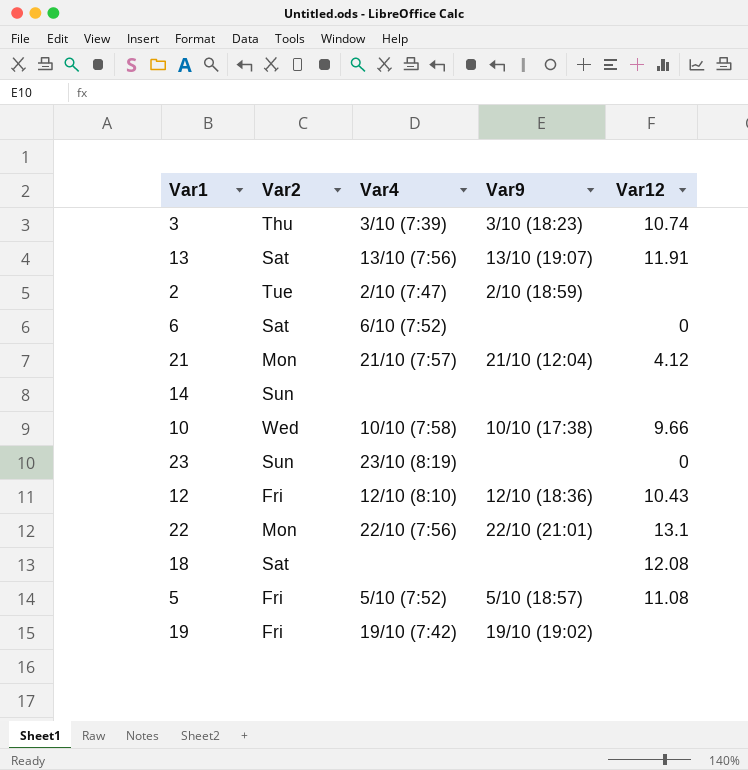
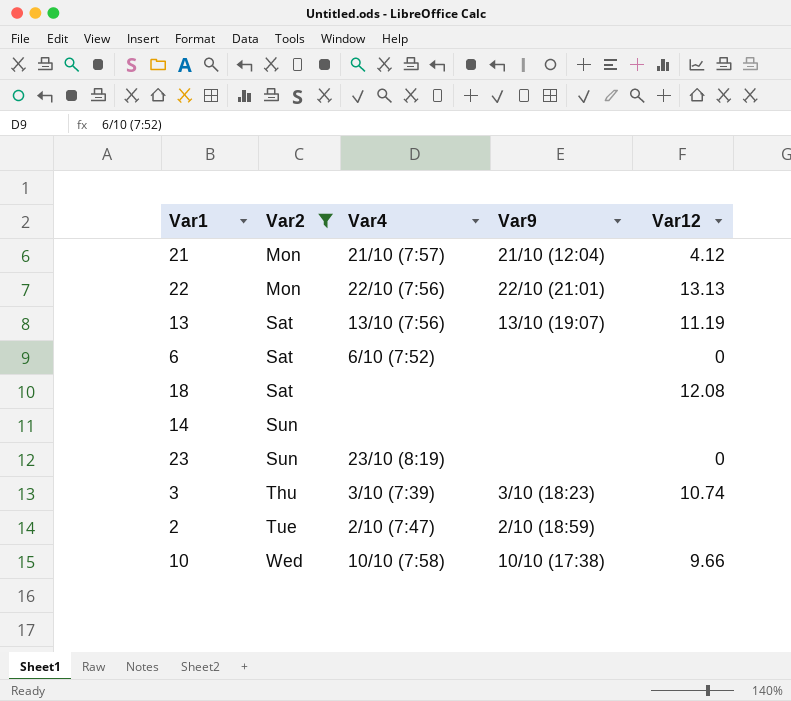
filter: none -> Var2 != Fri
row order: none -> Var2 ascending
22 | Var12: 13.1 -> 13.13
13 | Var12: 11.91 -> 11.19

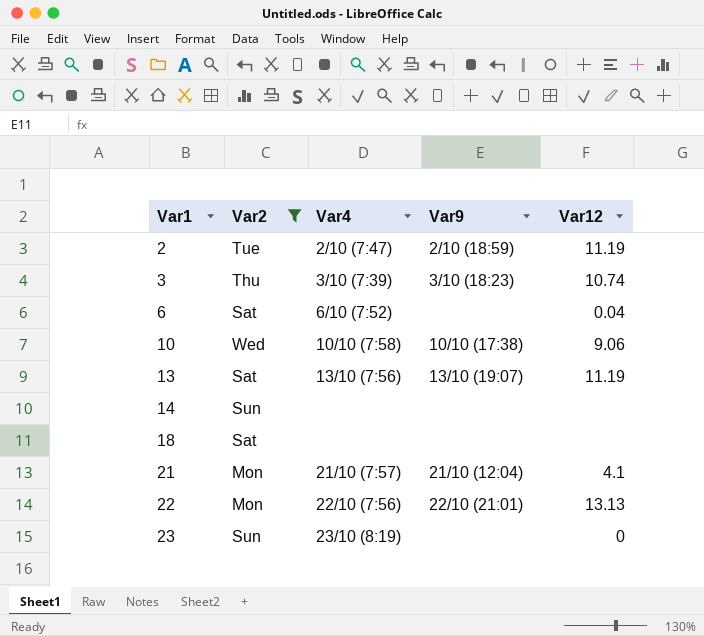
row order: Var2 ascending -> Var1 ascending
2 | Var12: none -> 11.19
6 | Var12: 0 -> 0.04
10 | Var12: 9.66 -> 9.06
18 | Var12: 12.08 -> none
21 | Var12: 4.12 -> 4.1

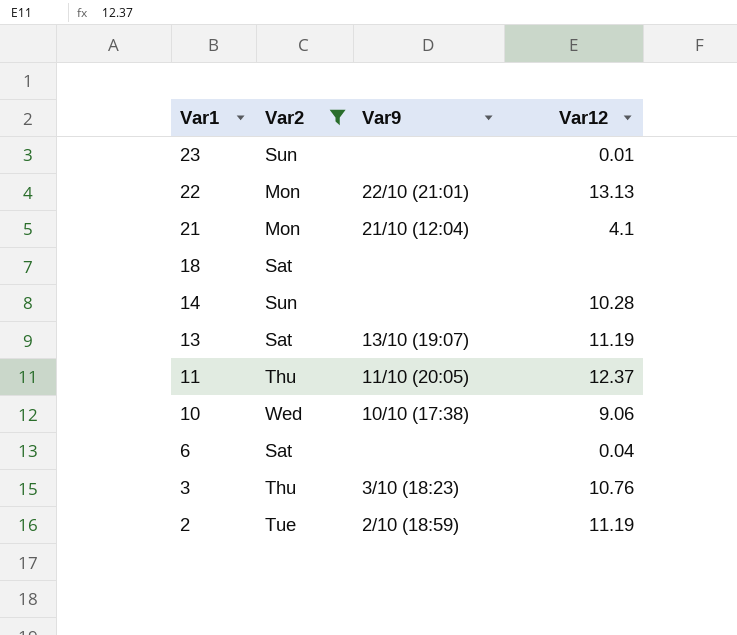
row order: Var1 ascending -> Var1 descending
column Var4 | position: 3 -> none
23 | Var12: 0 -> 0.01
14 | Var12: none -> 10.28
row 11: none -> Thu | 11/10 (20:05) | 12.37
3 | Var12: 10.74 -> 10.76

